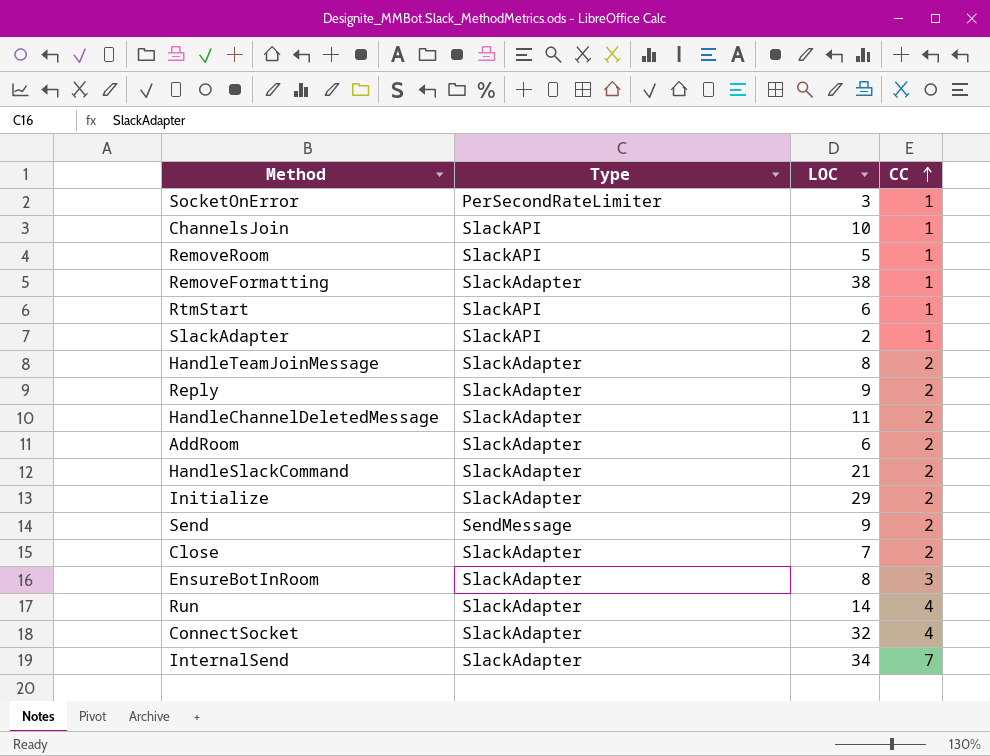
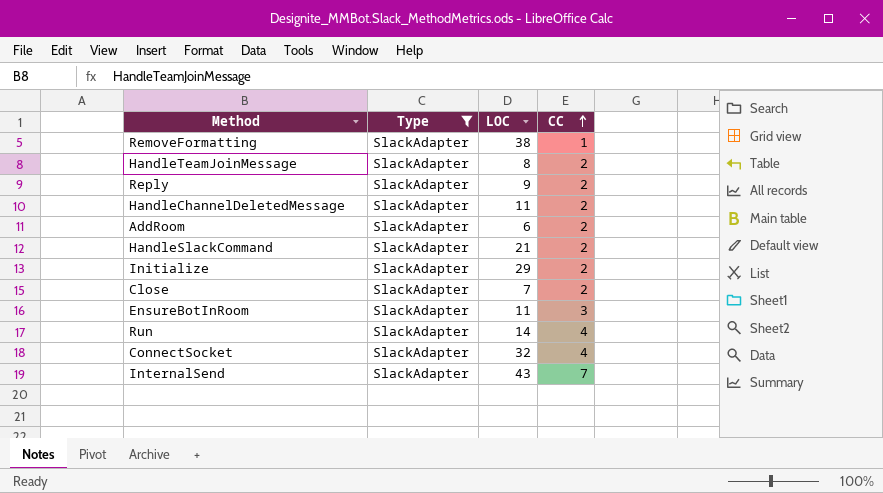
filter: none -> Type = SlackAdapter
EnsureBotInRoom | LOC: 8 -> 11
InternalSend | LOC: 34 -> 43

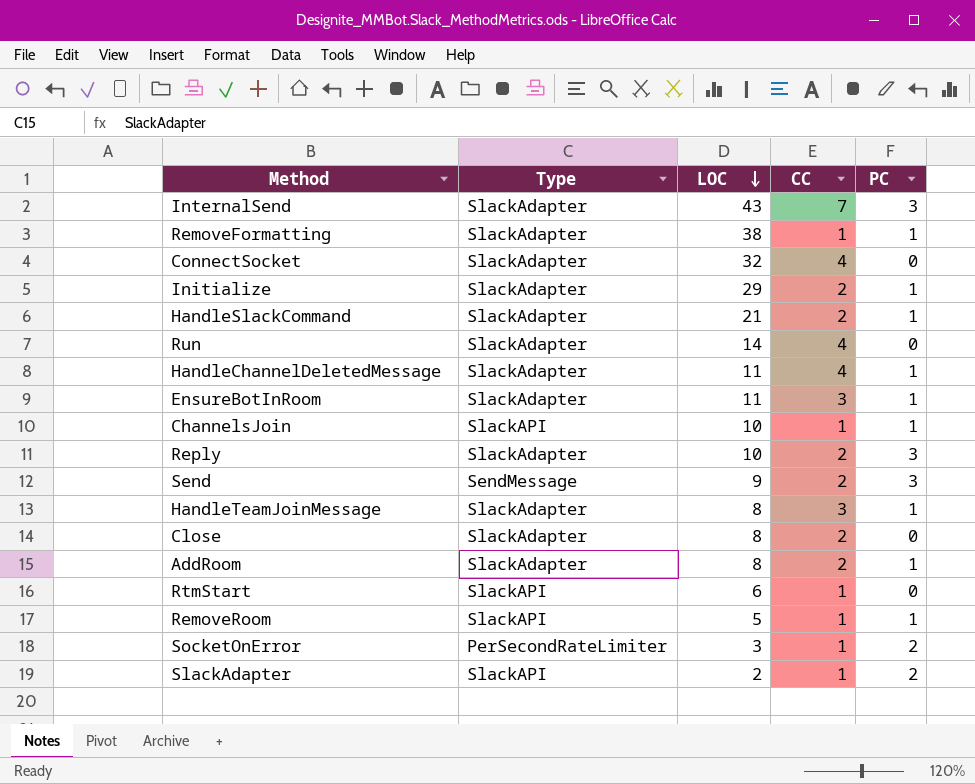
filter: Type = SlackAdapter -> none
row order: CC ascending -> LOC descending
column PC | position: none -> 5
HandleChannelDeletedMessage | CC: 2 -> 4
Reply | LOC: 9 -> 10
HandleTeamJoinMessage | CC: 2 -> 3
Close | LOC: 7 -> 8
AddRoom | LOC: 6 -> 8

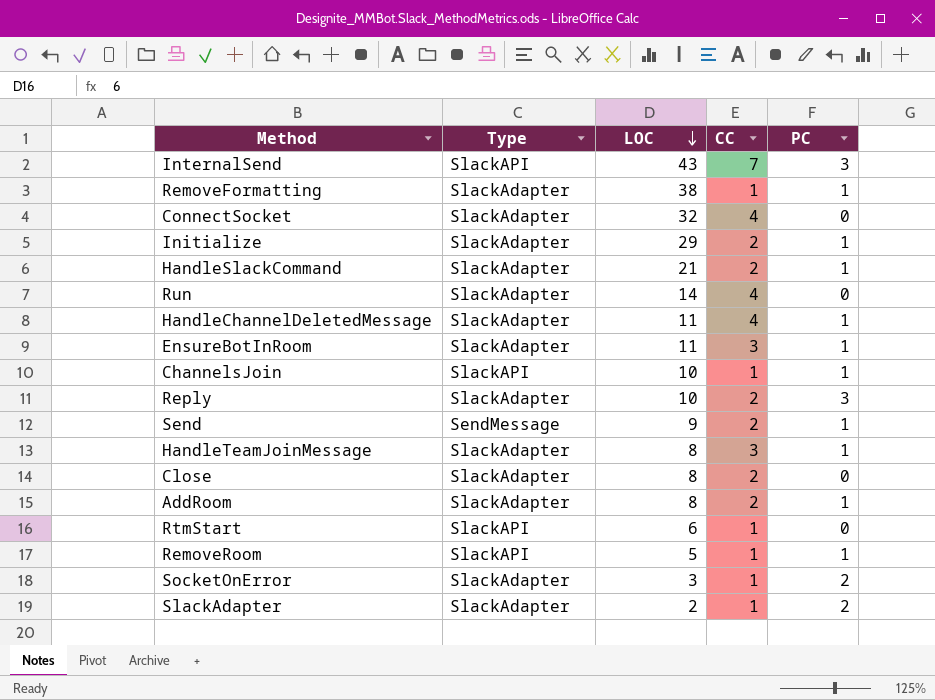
InternalSend | Type: SlackAdapter -> SlackAPI
Send | PC: 3 -> 1
SocketOnError | Type: PerSecondRateLimiter -> SlackAdapter
SlackAdapter | Type: SlackAPI -> SlackAdapter

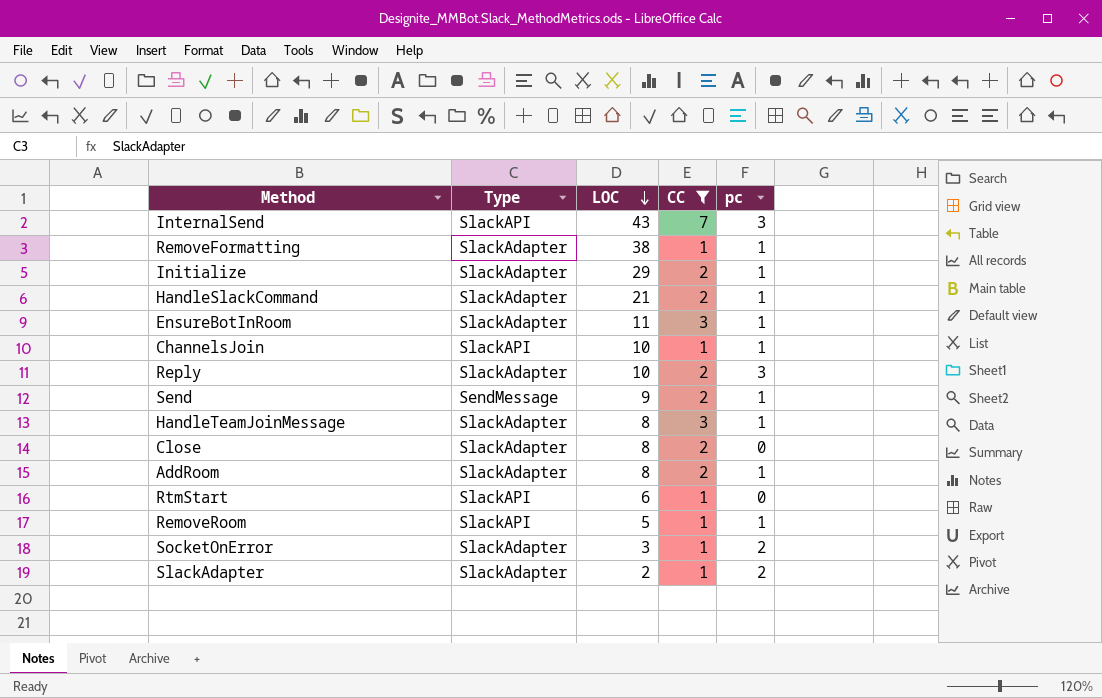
filter: none -> CC != 4
column name: PC -> pc

